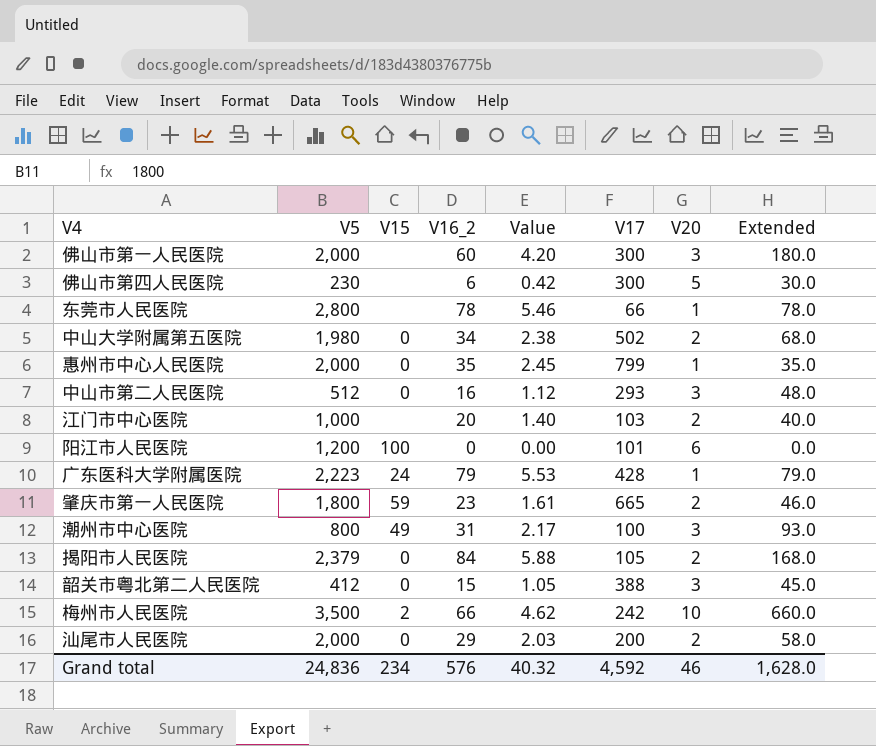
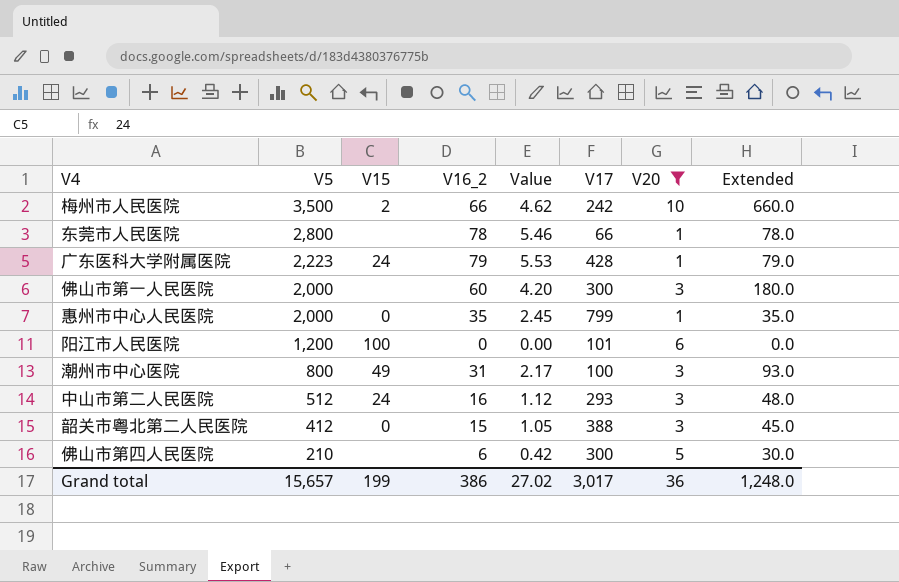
filter: none -> V20 != 2
row order: none -> V5 descending
中山市第二人民医院 | V15: 0 -> 24
佛山市第四人民医院 | V5: 230 -> 210
Grand total | V5: 24,836 -> 15,657
Grand total | V15: 234 -> 199
Grand total | V16_2: 576 -> 386
Grand total | Value: 40.32 -> 27.02
Grand total | V17: 4,592 -> 3,017
Grand total | V20: 46 -> 36
Grand total | Extended: 1,628.0 -> 1,248.0

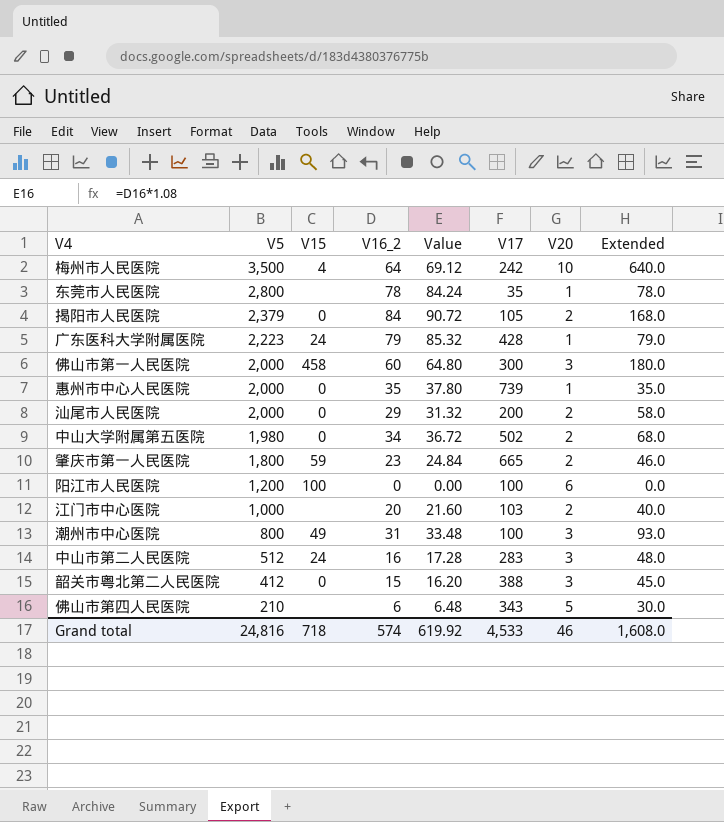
filter: V20 != 2 -> none
column Value | formula: [V16_2] * 0.07 -> [V16_2] * 1.08
梅州市人民医院 | V15: 2 -> 4
梅州市人民医院 | V16_2: 66 -> 64
梅州市人民医院 | Extended: 660.0 -> 640.0
东莞市人民医院 | V17: 66 -> 35
佛山市第一人民医院 | V15: none -> 458
惠州市中心人民医院 | V17: 799 -> 739
阳江市人民医院 | V17: 101 -> 100
中山市第二人民医院 | V17: 293 -> 283
佛山市第四人民医院 | V17: 300 -> 343
Grand total | V5: 15,657 -> 24,816
Grand total | V15: 199 -> 718
Grand total | V16_2: 386 -> 574
Grand total | Value: 27.02 -> 619.92
Grand total | V17: 3,017 -> 4,533
Grand total | V20: 36 -> 46
Grand total | Extended: 1,248.0 -> 1,608.0

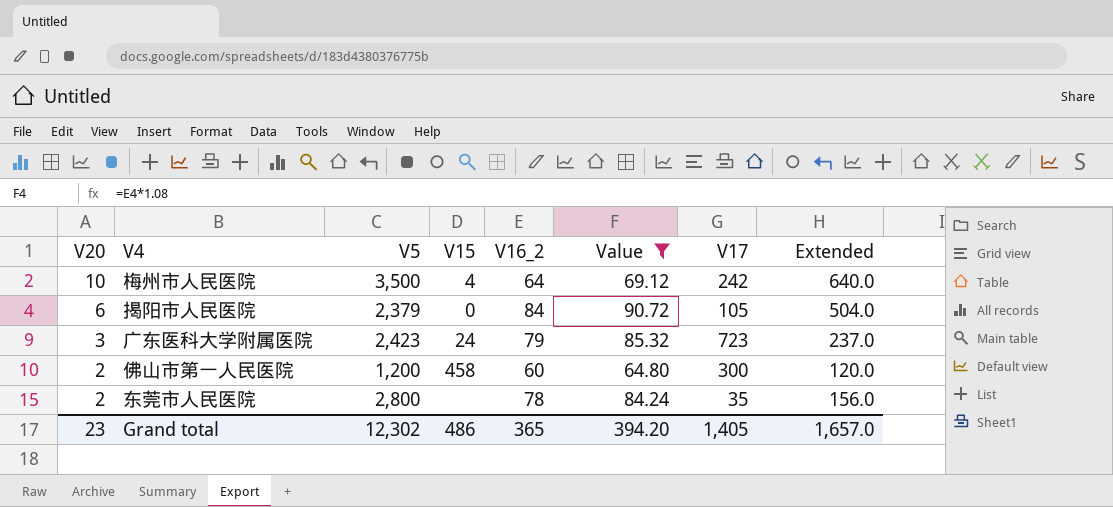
filter: none -> Value >= 64.80
row order: V5 descending -> V20 descending
column V20 | position: 7 -> 1
揭阳市人民医院 | V20: 2 -> 6
揭阳市人民医院 | Extended: 168.0 -> 504.0
广东医科大学附属医院 | V20: 1 -> 3
广东医科大学附属医院 | V5: 2,223 -> 2,423
广东医科大学附属医院 | V17: 428 -> 723
广东医科大学附属医院 | Extended: 79.0 -> 237.0
佛山市第一人民医院 | V20: 3 -> 2
佛山市第一人民医院 | V5: 2,000 -> 1,200
佛山市第一人民医院 | Extended: 180.0 -> 120.0
东莞市人民医院 | V20: 1 -> 2
东莞市人民医院 | Extended: 78.0 -> 156.0
Grand total | V20: 46 -> 23
Grand total | V5: 24,816 -> 12,302
Grand total | V15: 718 -> 486
Grand total | V16_2: 574 -> 365
Grand total | Value: 619.92 -> 394.20
Grand total | V17: 4,533 -> 1,405
Grand total | Extended: 1,608.0 -> 1,657.0

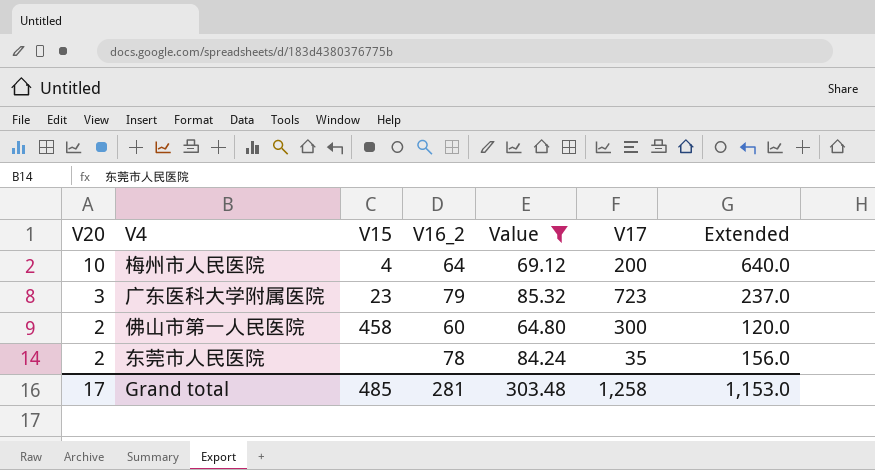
column V5 | position: 3 -> none
row 揭阳市人民医院: 6 | 2,379 | 0 | 84 | 90.72 | 105 | 504.0 -> none
梅州市人民医院 | V17: 242 -> 200
广东医科大学附属医院 | V15: 24 -> 23
Grand total | V20: 23 -> 17
Grand total | V15: 486 -> 485
Grand total | V16_2: 365 -> 281
Grand total | Value: 394.20 -> 303.48
Grand total | V17: 1,405 -> 1,258
Grand total | Extended: 1,657.0 -> 1,153.0

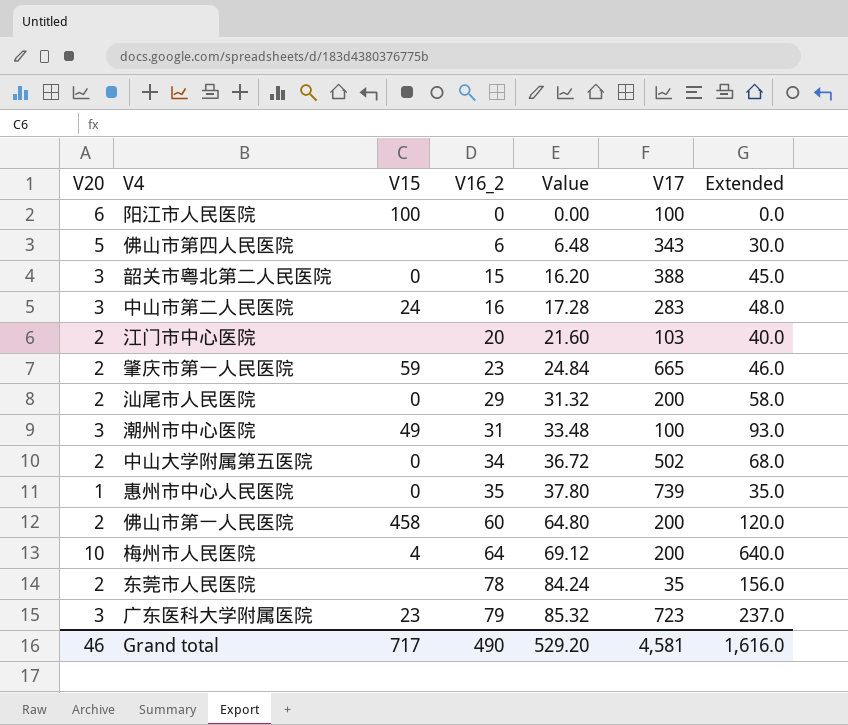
filter: Value >= 64.80 -> none
row order: V20 descending -> V16_2 ascending
佛山市第一人民医院 | V17: 300 -> 200
Grand total | V20: 17 -> 46
Grand total | V15: 485 -> 717
Grand total | V16_2: 281 -> 490
Grand total | Value: 303.48 -> 529.20
Grand total | V17: 1,258 -> 4,581
Grand total | Extended: 1,153.0 -> 1,616.0

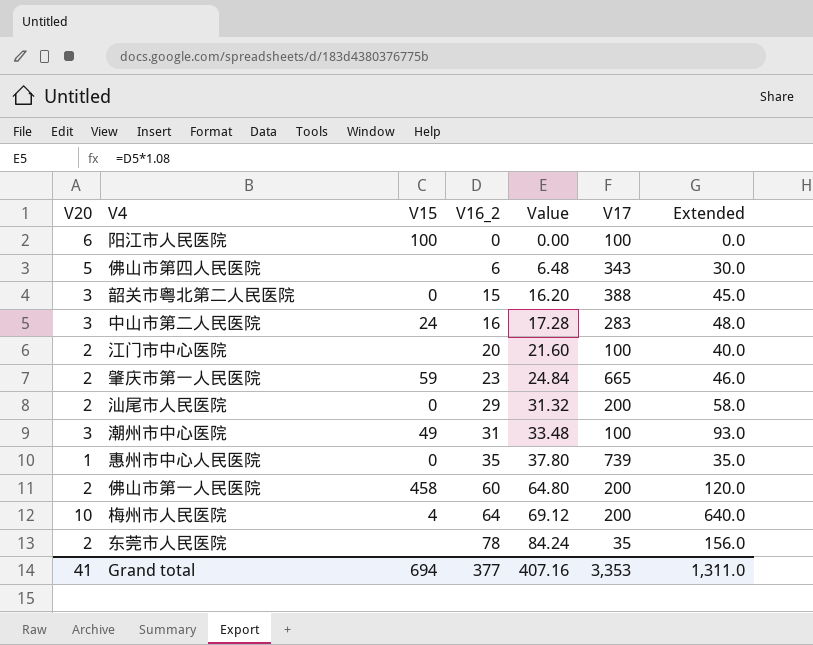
row 中山大学附属第五医院: 2 | 0 | 34 | 36.72 | 502 | 68.0 -> none
row 广东医科大学附属医院: 3 | 23 | 79 | 85.32 | 723 | 237.0 -> none
江门市中心医院 | V17: 103 -> 100
Grand total | V20: 46 -> 41
Grand total | V15: 717 -> 694
Grand total | V16_2: 490 -> 377
Grand total | Value: 529.20 -> 407.16
Grand total | V17: 4,581 -> 3,353
Grand total | Extended: 1,616.0 -> 1,311.0

